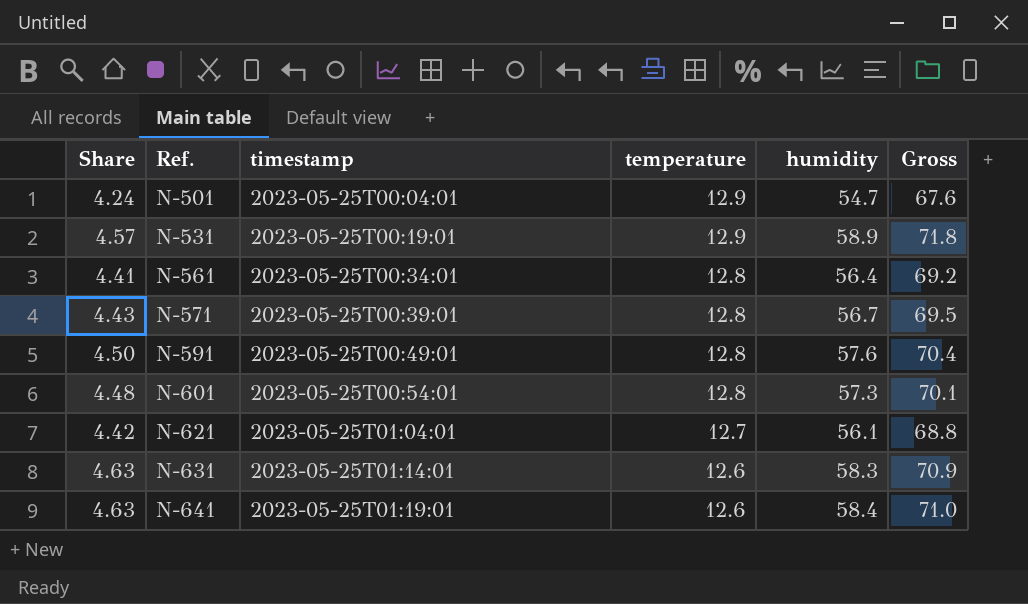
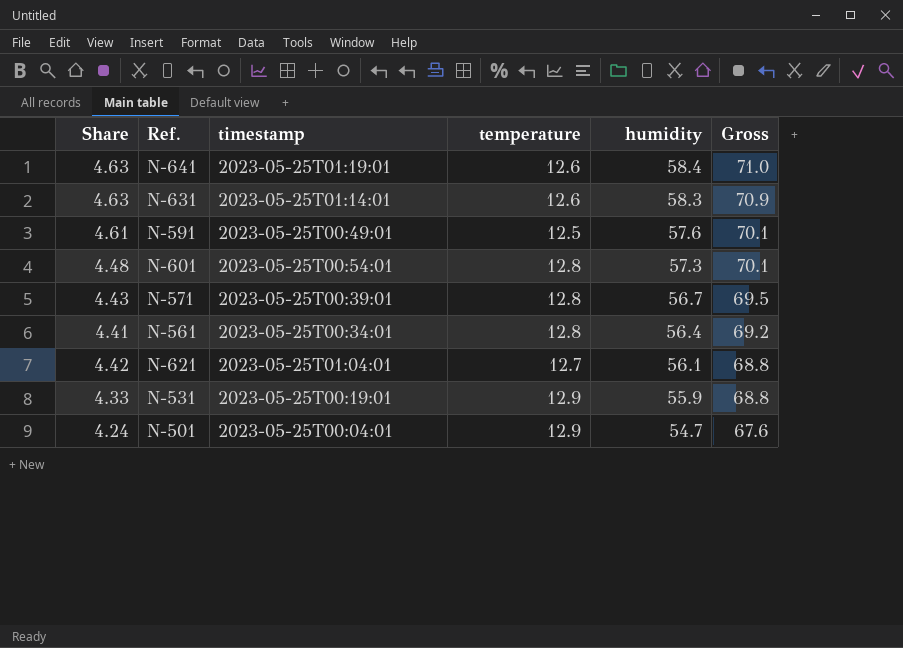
row order: Ref. ascending -> humidity descending
N-591 | Share: 4.50 -> 4.61
N-591 | temperature: 12.8 -> 12.5
N-591 | Gross: 70.4 -> 70.1
N-531 | Share: 4.57 -> 4.33
N-531 | humidity: 58.9 -> 55.9
N-531 | Gross: 71.8 -> 68.8

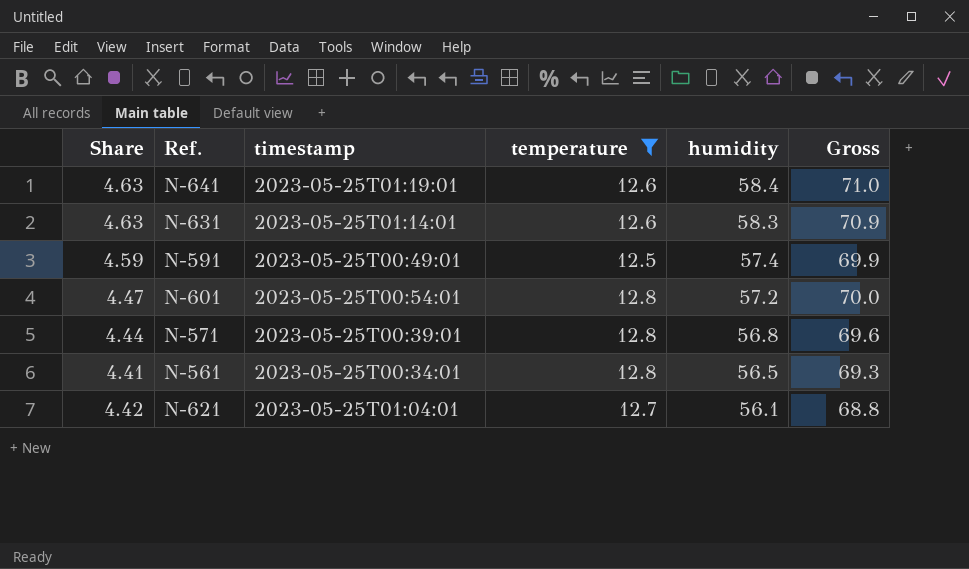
filter: none -> temperature != 12.9
N-591 | Share: 4.61 -> 4.59
N-591 | humidity: 57.6 -> 57.4
N-591 | Gross: 70.1 -> 69.9
N-601 | Share: 4.48 -> 4.47
N-601 | humidity: 57.3 -> 57.2
N-601 | Gross: 70.1 -> 70.0
N-571 | Share: 4.43 -> 4.44
N-571 | humidity: 56.7 -> 56.8
N-571 | Gross: 69.5 -> 69.6
N-561 | humidity: 56.4 -> 56.5
N-561 | Gross: 69.2 -> 69.3

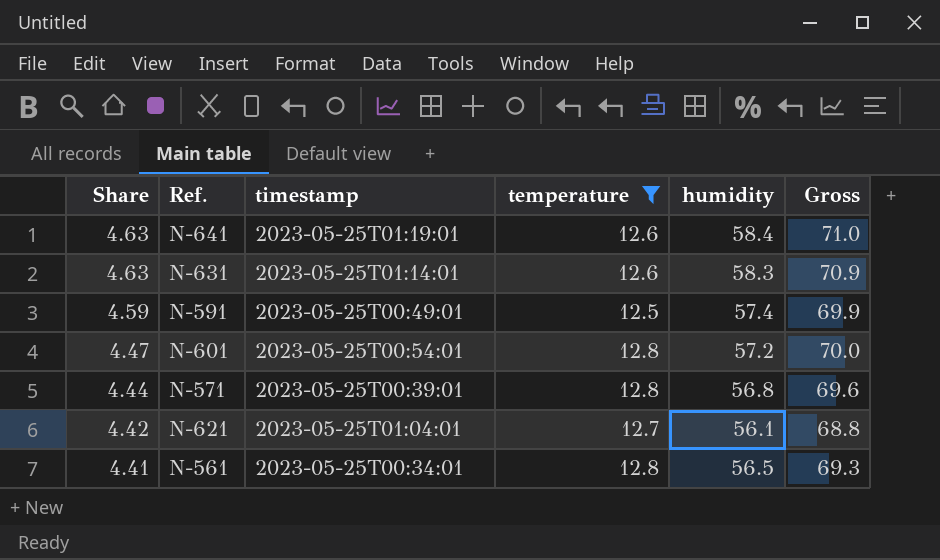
row order: humidity descending -> Share descending

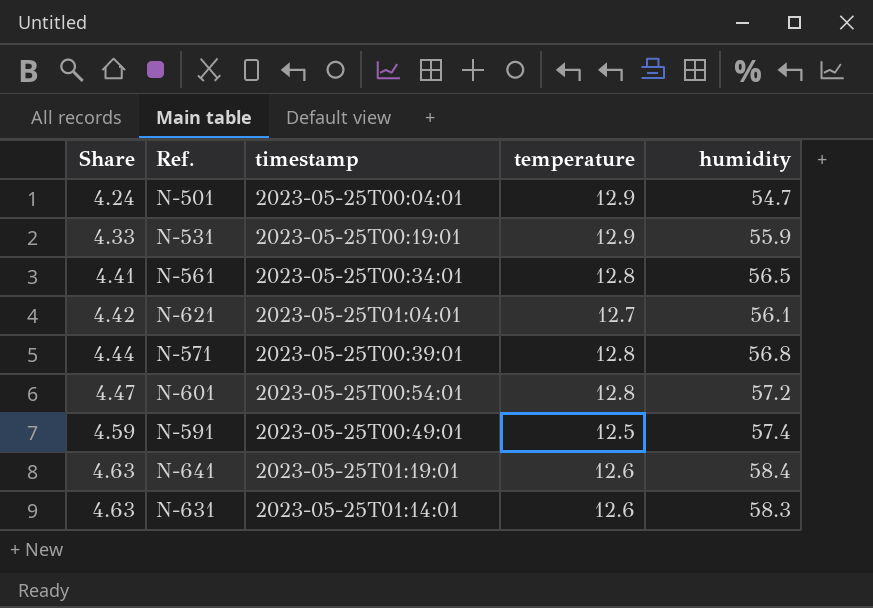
filter: temperature != 12.9 -> none
row order: Share descending -> Share ascending
column Gross | formula: [temperature] + [humidity] -> none

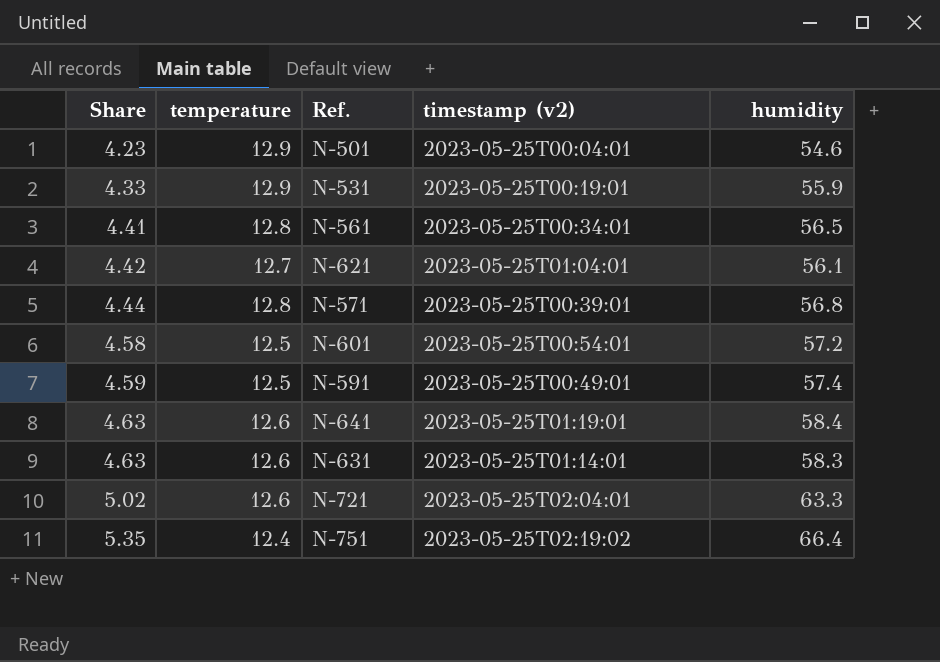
column temperature | position: 4 -> 2
column name: timestamp -> timestamp (v2)
N-501 | Share: 4.24 -> 4.23
N-501 | humidity: 54.7 -> 54.6
N-601 | Share: 4.47 -> 4.58
N-601 | temperature: 12.8 -> 12.5
row N-721: none -> 5.02 | 12.6 | 2023-05-25T02:04:01 | 63.3
row N-751: none -> 5.35 | 12.4 | 2023-05-25T02:19:02 | 66.4

